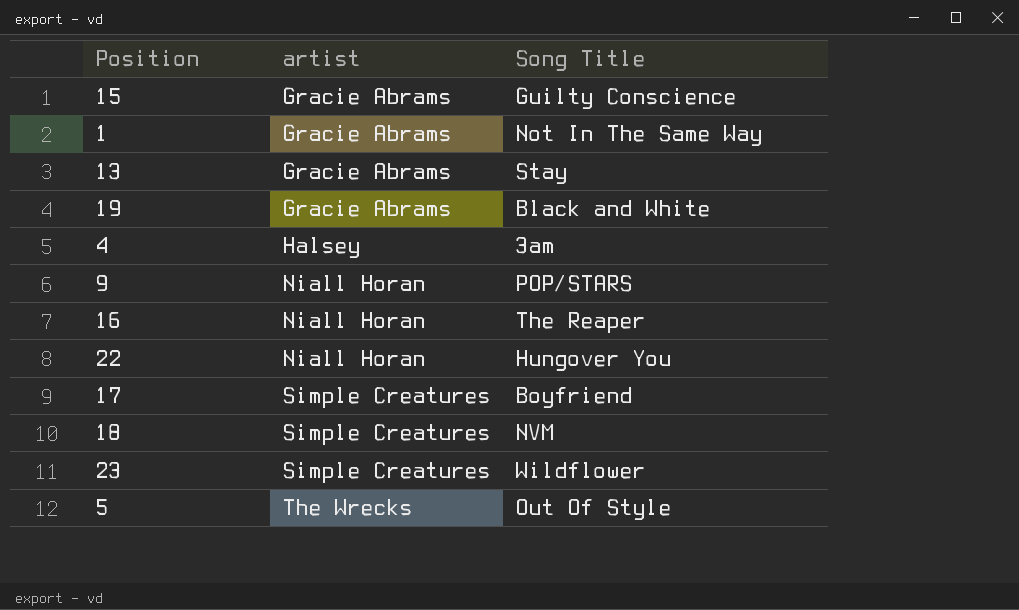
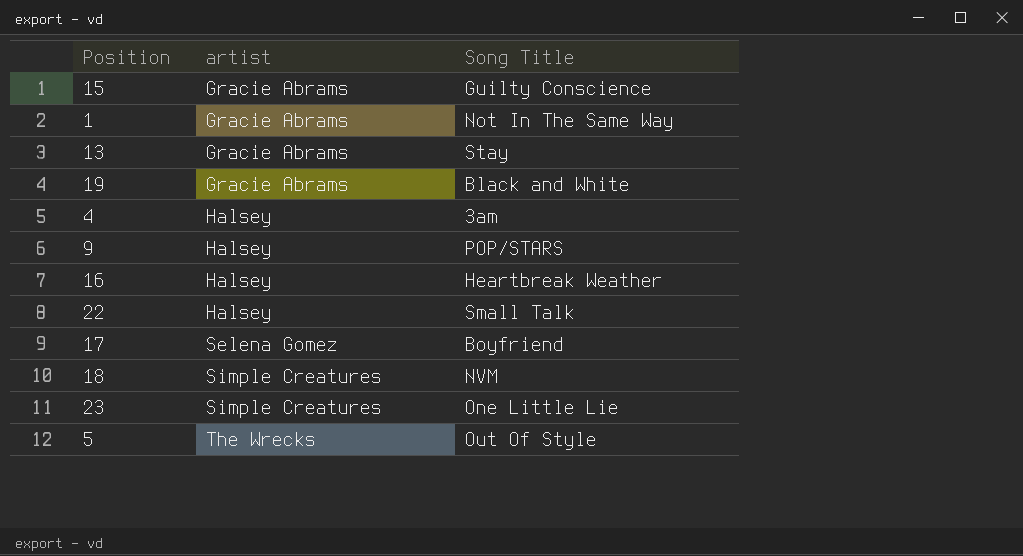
9 | artist: Niall Horan -> Halsey
16 | artist: Niall Horan -> Halsey
16 | Song Title: The Reaper -> Heartbreak Weather
22 | artist: Niall Horan -> Halsey
22 | Song Title: Hungover You -> Small Talk
17 | artist: Simple Creatures -> Selena Gomez
23 | Song Title: Wildflower -> One Little Lie

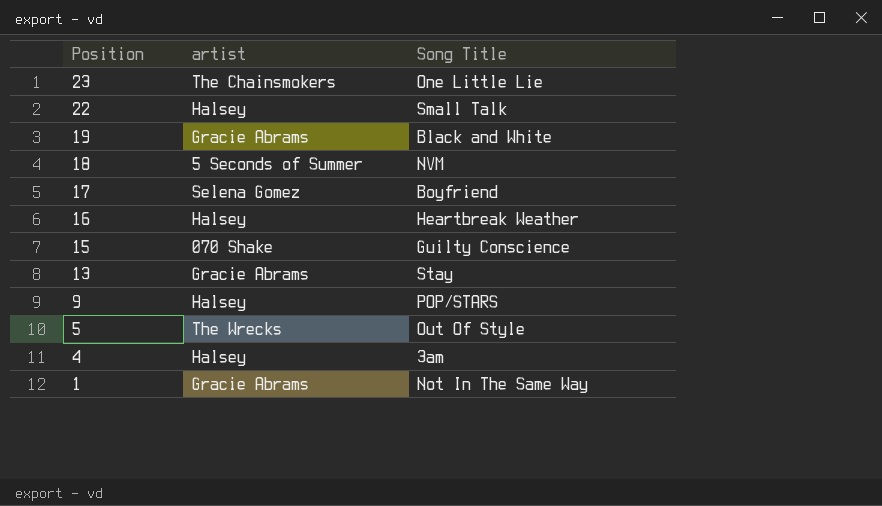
row order: artist ascending -> Position descending
23 | artist: Simple Creatures -> The Chainsmokers
18 | artist: Simple Creatures -> 5 Seconds of Summer
15 | artist: Gracie Abrams -> 070 Shake

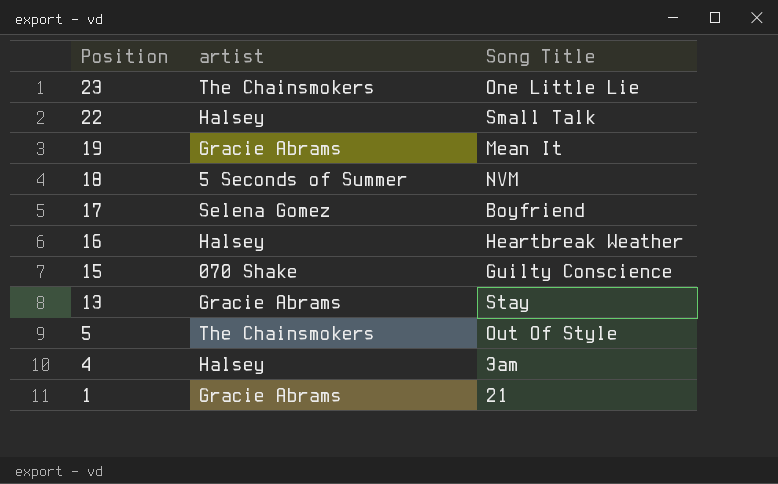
row 9: Halsey | POP/STARS -> none
19 | Song Title: Black and White -> Mean It
5 | artist: The Wrecks -> The Chainsmokers
1 | Song Title: Not In The Same Way -> 21

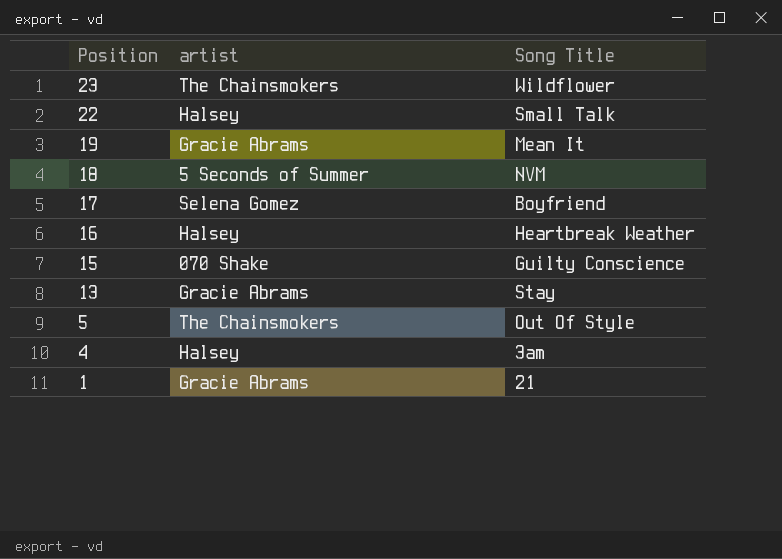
23 | Song Title: One Little Lie -> Wildflower

